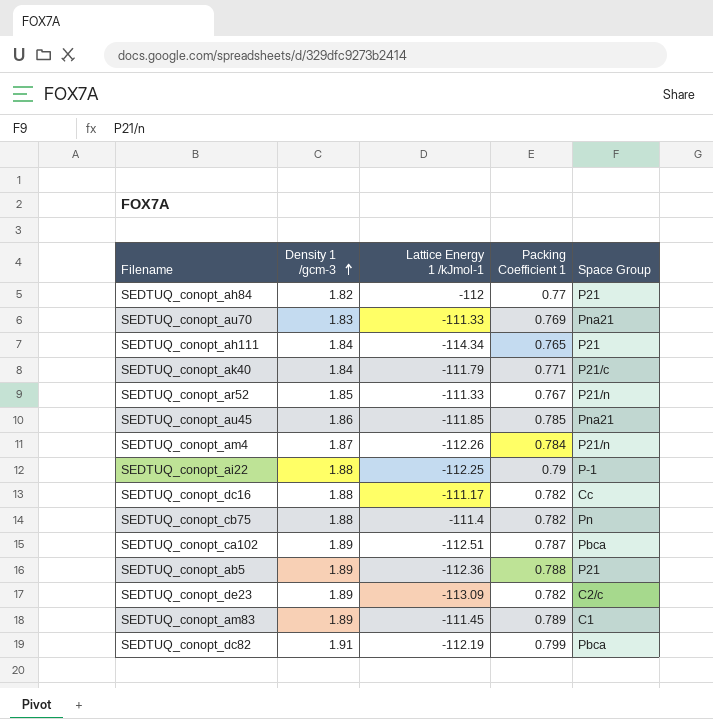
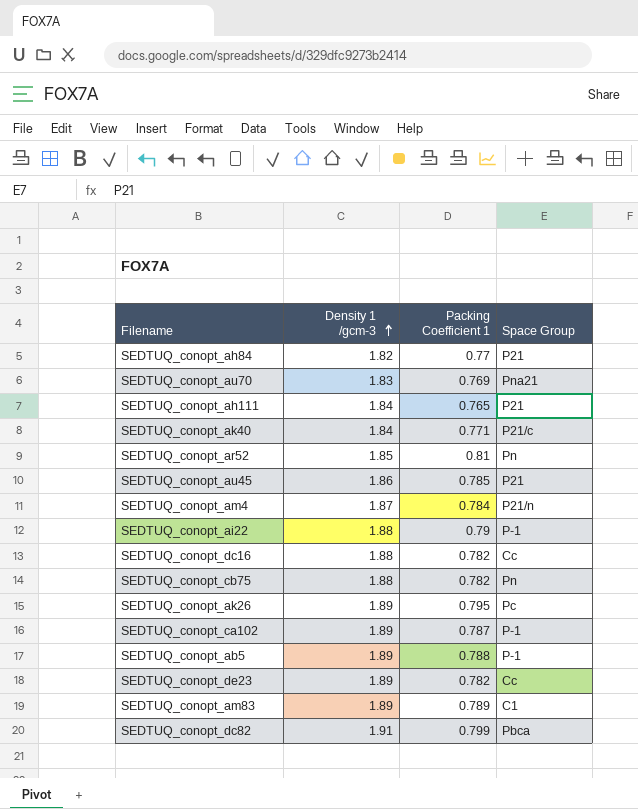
column Lattice Energy 1 /kJmol-1 | position: 3 -> none
SEDTUQ_conopt_ar52 | Packing Coefficient 1: 0.767 -> 0.81
SEDTUQ_conopt_ar52 | Space Group: P21/n -> Pn
SEDTUQ_conopt_au45 | Space Group: Pna21 -> P21
row SEDTUQ_conopt_ak26: none -> 1.89 | 0.795 | Pc
SEDTUQ_conopt_ca102 | Space Group: Pbca -> P-1
SEDTUQ_conopt_ab5 | Space Group: P21 -> P-1
SEDTUQ_conopt_de23 | Space Group: C2/c -> Cc

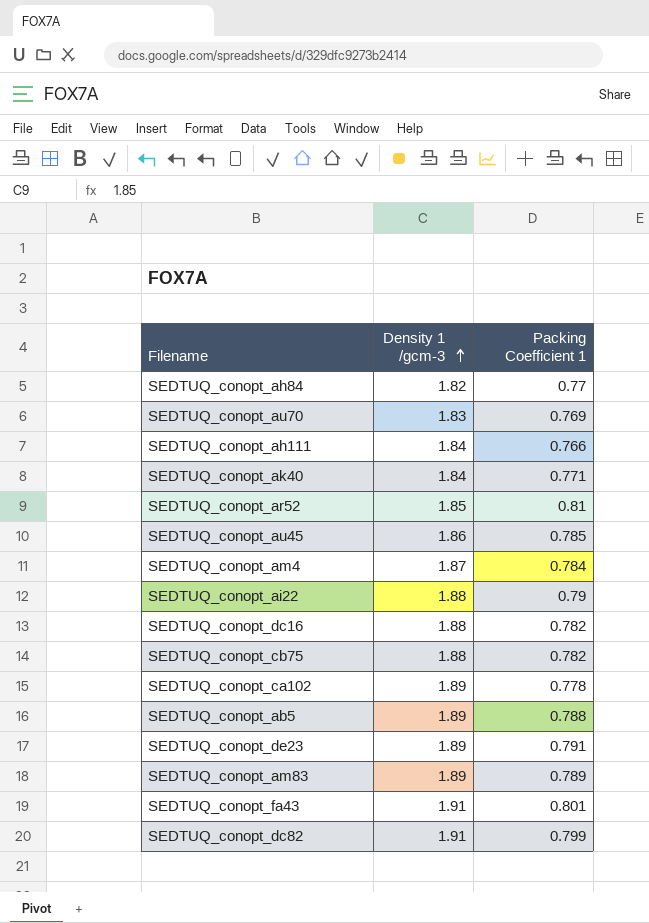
column Space Group | position: 4 -> none
row SEDTUQ_conopt_ak26: 1.89 | 0.795 | Pc -> none
SEDTUQ_conopt_ah111 | Packing Coefficient 1: 0.765 -> 0.766
SEDTUQ_conopt_ca102 | Packing Coefficient 1: 0.787 -> 0.778
SEDTUQ_conopt_de23 | Packing Coefficient 1: 0.782 -> 0.791
row SEDTUQ_conopt_fa43: none -> 1.91 | 0.801

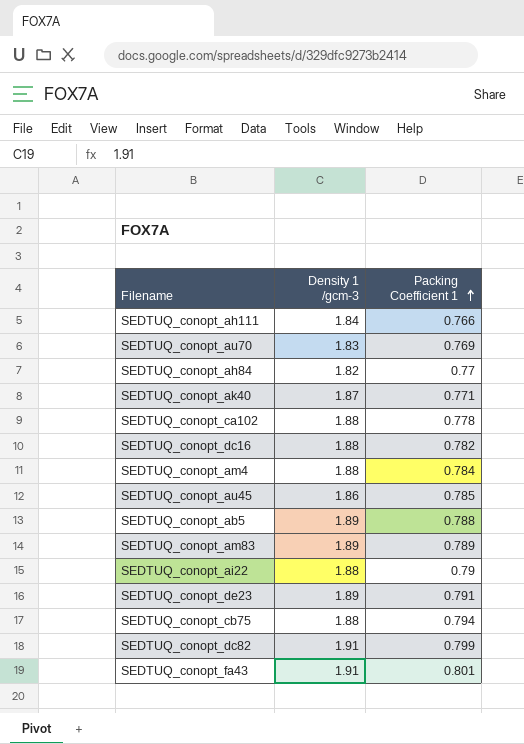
row order: Density 1 /gcm-3 ascending -> Packing Coefficient 1 ascending
row SEDTUQ_conopt_ar52: 1.85 | 0.81 -> none
SEDTUQ_conopt_ak40 | Density 1 /gcm-3: 1.84 -> 1.87
SEDTUQ_conopt_ca102 | Density 1 /gcm-3: 1.89 -> 1.88
SEDTUQ_conopt_am4 | Density 1 /gcm-3: 1.87 -> 1.88
SEDTUQ_conopt_cb75 | Packing Coefficient 1: 0.782 -> 0.794

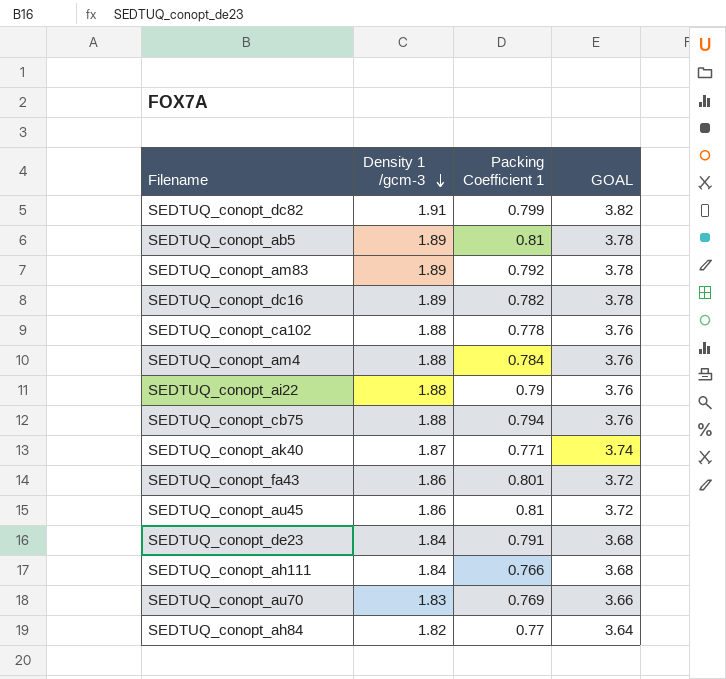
row order: Packing Coefficient 1 ascending -> Density 1 /gcm-3 descending
column GOAL | formula: none -> [Density 1 /gcm-3] * 2
SEDTUQ_conopt_ab5 | Packing Coefficient 1: 0.788 -> 0.81
SEDTUQ_conopt_am83 | Packing Coefficient 1: 0.789 -> 0.792
SEDTUQ_conopt_dc16 | Density 1 /gcm-3: 1.88 -> 1.89
SEDTUQ_conopt_fa43 | Density 1 /gcm-3: 1.91 -> 1.86
SEDTUQ_conopt_au45 | Packing Coefficient 1: 0.785 -> 0.81
SEDTUQ_conopt_de23 | Density 1 /gcm-3: 1.89 -> 1.84

